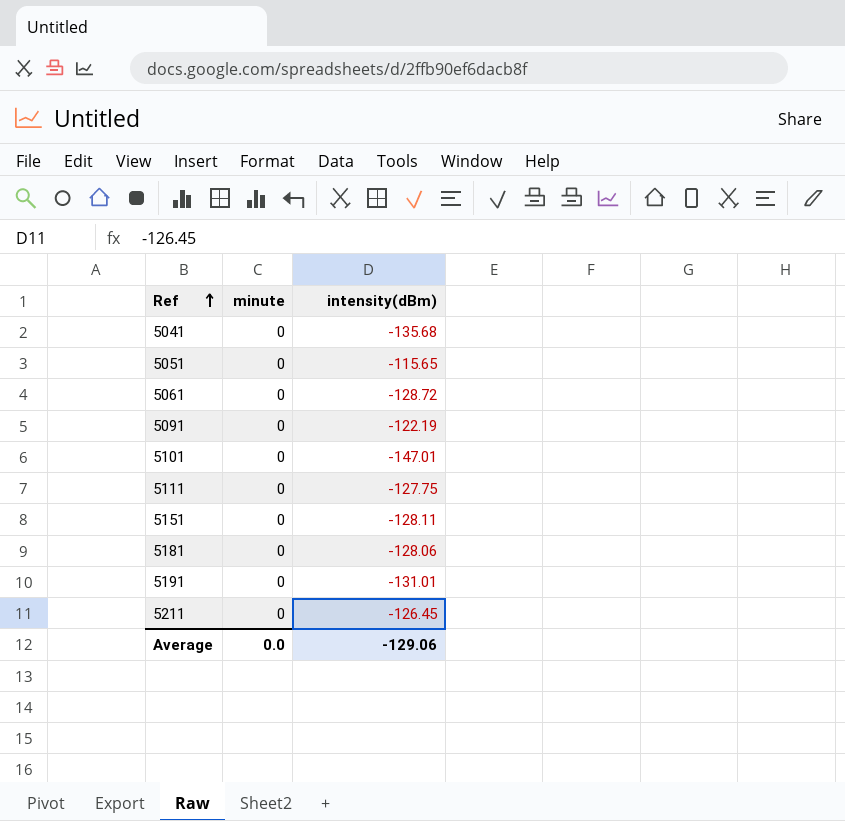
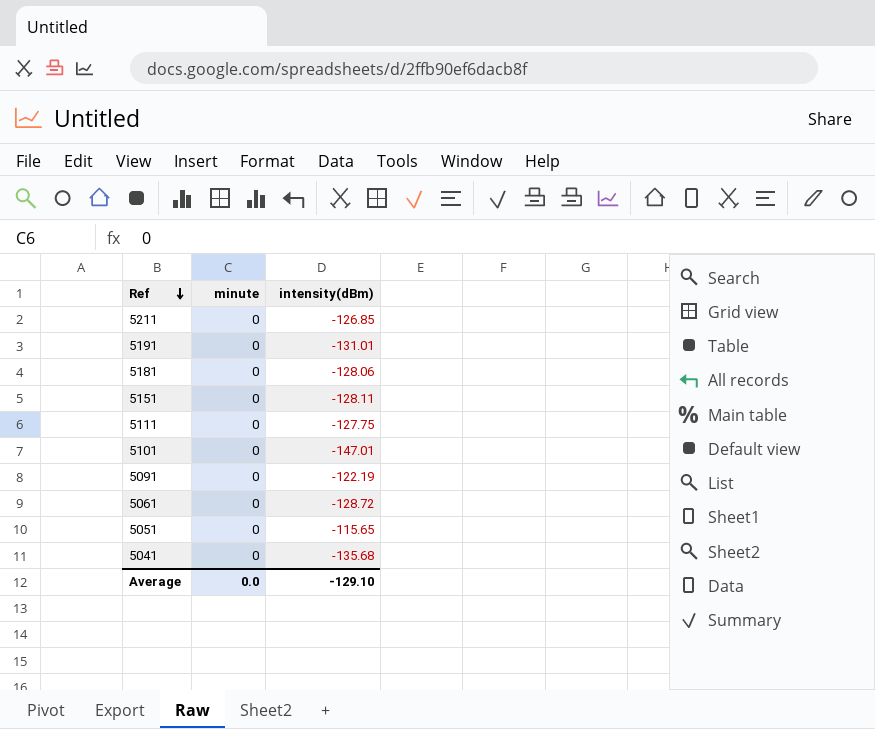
row order: Ref ascending -> Ref descending
5211 | intensity(dBm): -126.45 -> -126.85
Average | intensity(dBm): -129.06 -> -129.10

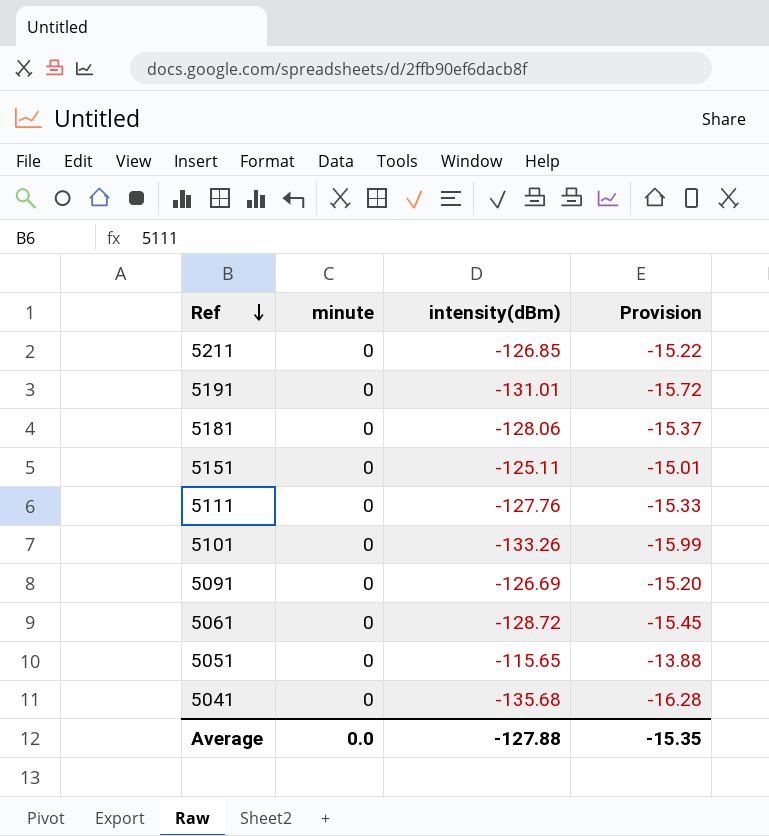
column Provision | formula: none -> [intensity(dBm)] * 0.12
5151 | intensity(dBm): -128.11 -> -125.11
5111 | intensity(dBm): -127.75 -> -127.76
5101 | intensity(dBm): -147.01 -> -133.26
5091 | intensity(dBm): -122.19 -> -126.69
Average | intensity(dBm): -129.10 -> -127.88

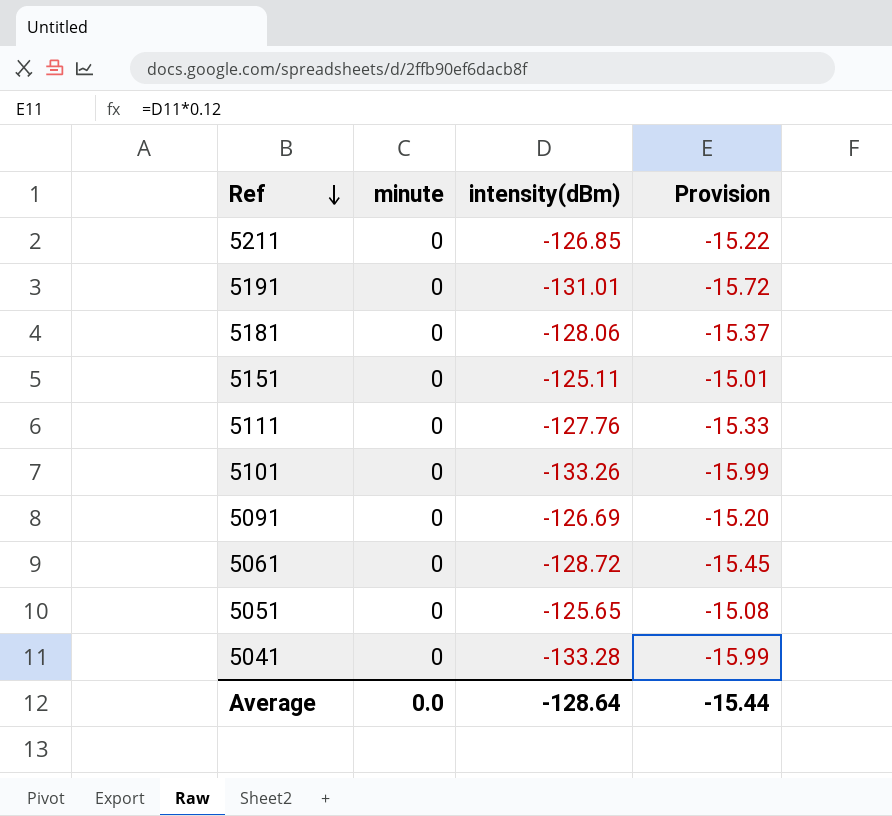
5051 | intensity(dBm): -115.65 -> -125.65
5051 | Provision: -13.88 -> -15.08
5041 | intensity(dBm): -135.68 -> -133.28
5041 | Provision: -16.28 -> -15.99
Average | intensity(dBm): -127.88 -> -128.64
Average | Provision: -15.35 -> -15.44

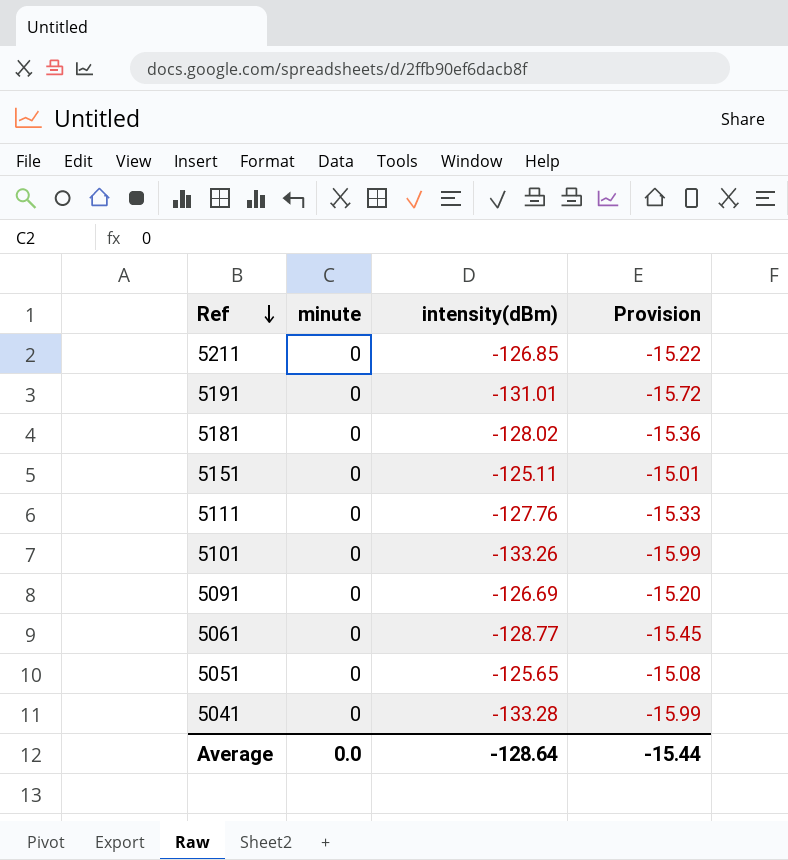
5181 | intensity(dBm): -128.06 -> -128.02
5181 | Provision: -15.37 -> -15.36
5061 | intensity(dBm): -128.72 -> -128.77

